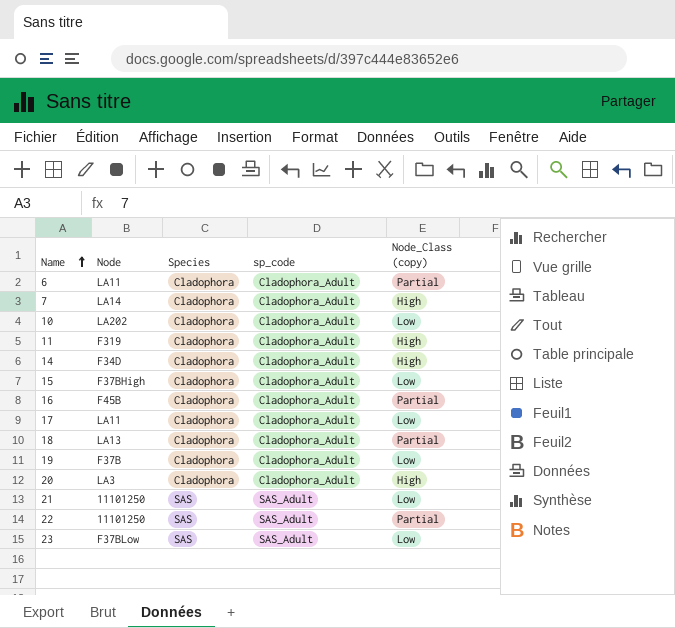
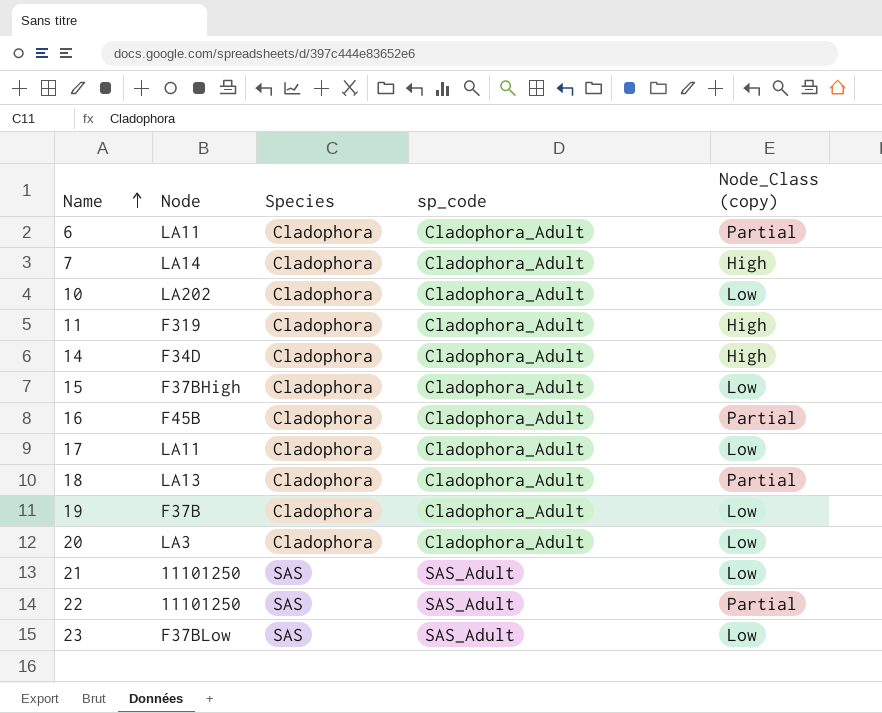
20 | Node_Class (copy): High -> Low

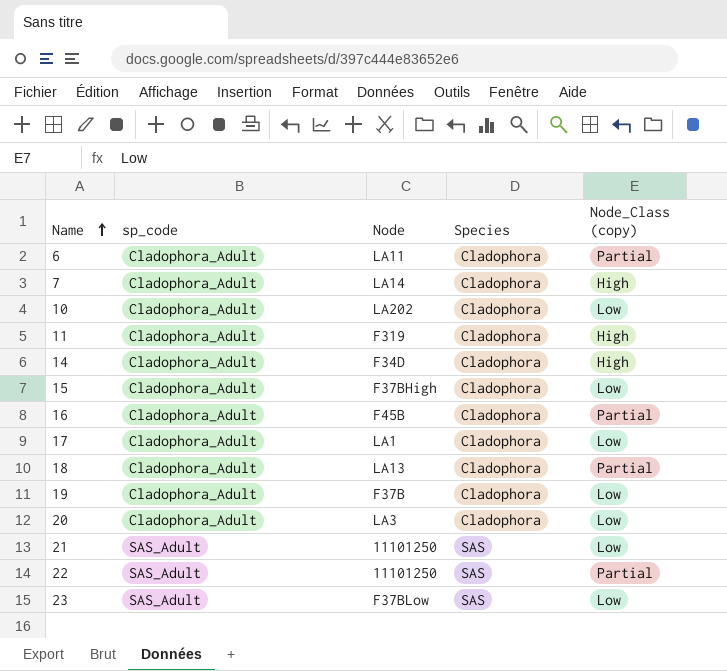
column sp_code | position: 4 -> 2
17 | Node: LA11 -> LA1

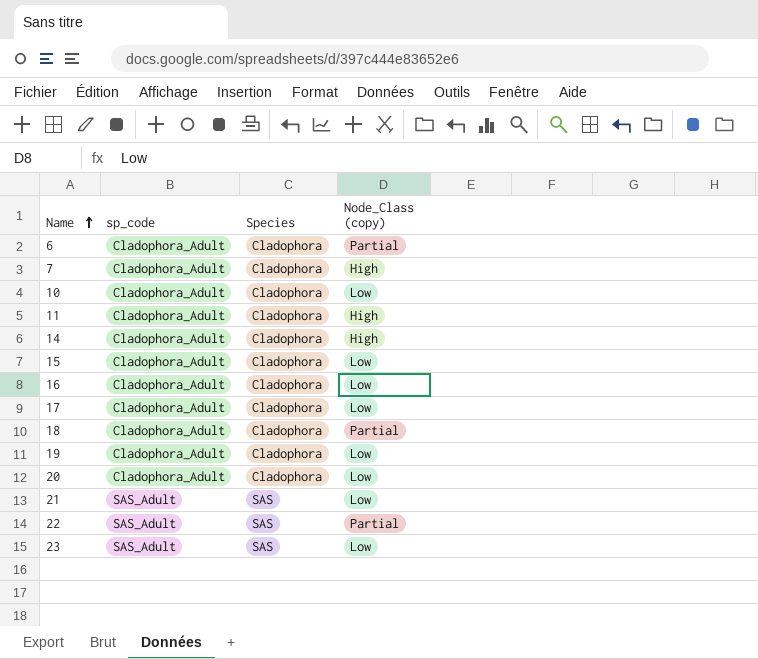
column Node | position: 3 -> none
16 | Node_Class (copy): Partial -> Low

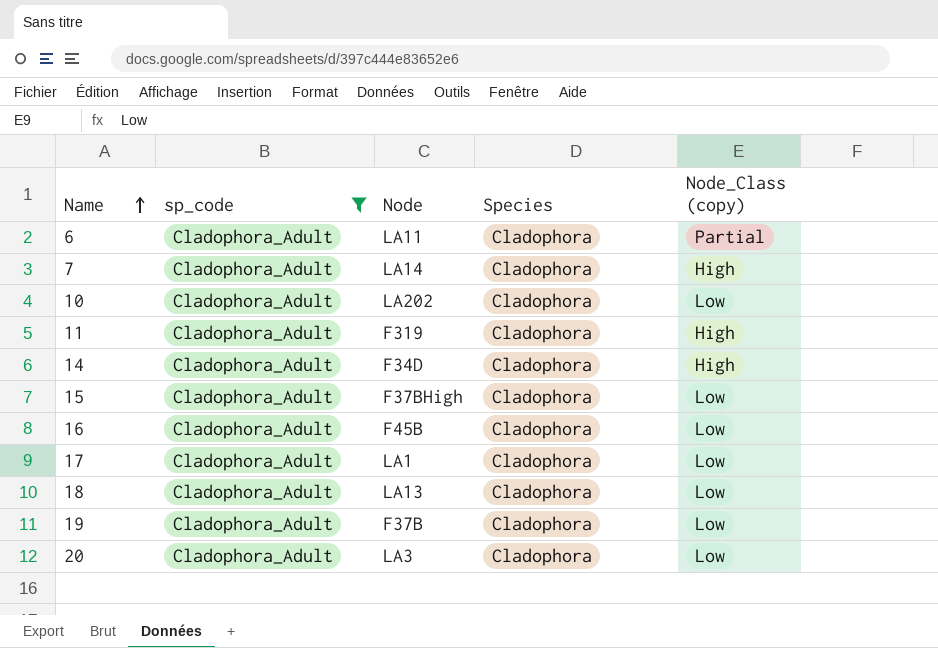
filter: none -> sp_code = Cladophora_Adult
column Node | position: none -> 3
18 | Node_Class (copy): Partial -> Low

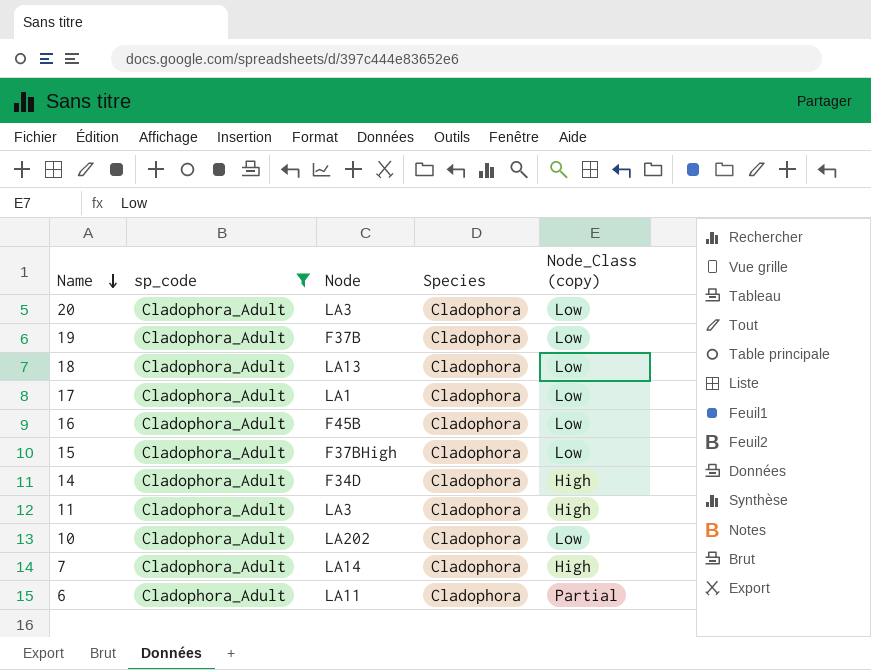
row order: Name ascending -> Name descending
11 | Node: F319 -> LA3

